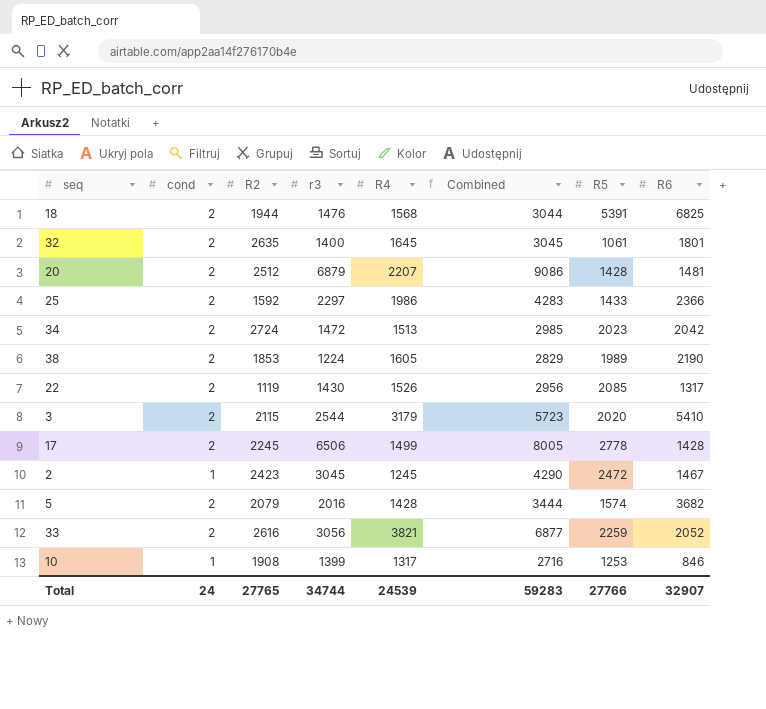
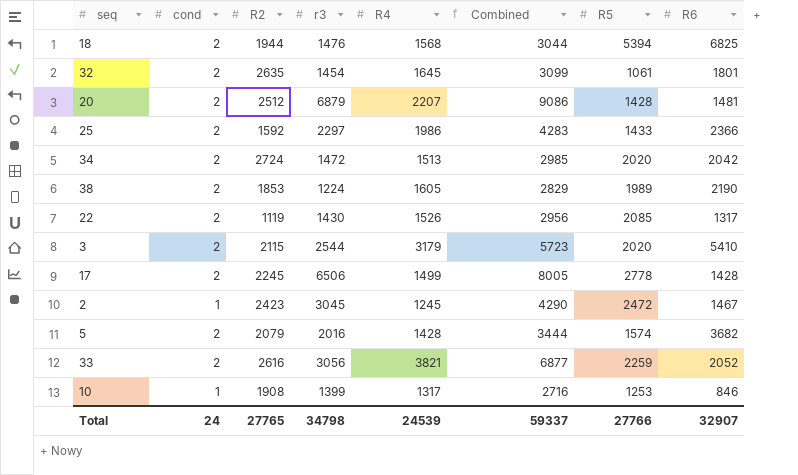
18 | R5: 5391 -> 5394
32 | r3: 1400 -> 1454
32 | Combined: 3045 -> 3099
34 | R5: 2023 -> 2020
Total | r3: 34744 -> 34798
Total | Combined: 59283 -> 59337

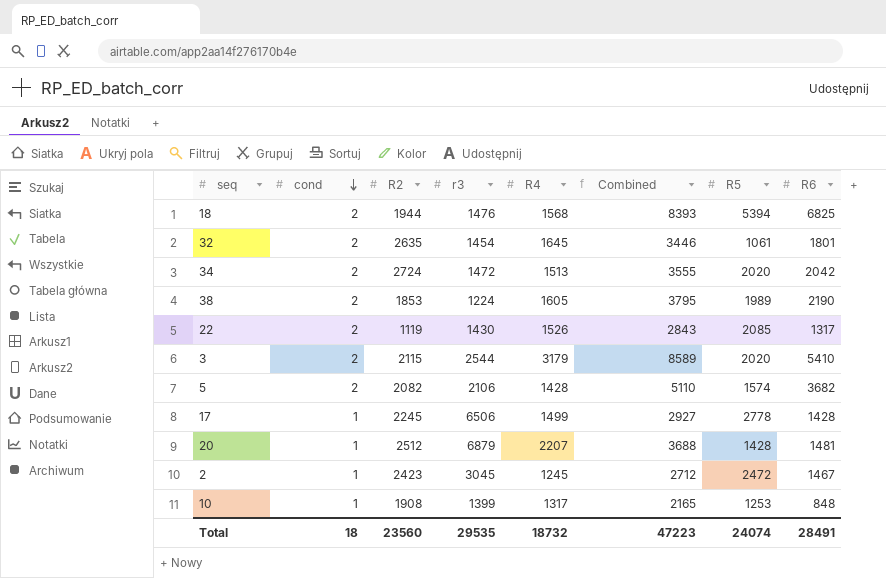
row order: none -> cond descending
column Combined | formula: [r3] + [R4] -> [R4] + [R6]
row 25: 2 | 1592 | 2297 | 1986 | 4283 | 1433 | 2366 -> none
row 33: 2 | 2616 | 3056 | 3821 | 6877 | 2259 | 2052 -> none
5 | R2: 2079 -> 2082
5 | r3: 2016 -> 2106
17 | cond: 2 -> 1
20 | cond: 2 -> 1
10 | R6: 846 -> 848
Total | cond: 24 -> 18
Total | R2: 27765 -> 23560
Total | r3: 34798 -> 29535
Total | R4: 24539 -> 18732
Total | Combined: 59337 -> 47223
Total | R5: 27766 -> 24074
Total | R6: 32907 -> 28491

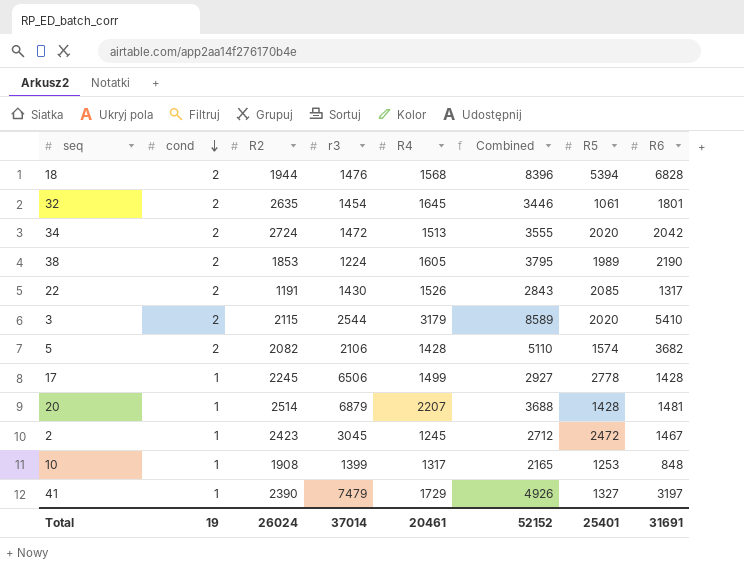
18 | Combined: 8393 -> 8396
18 | R6: 6825 -> 6828
22 | R2: 1119 -> 1191
20 | R2: 2512 -> 2514
row 41: none -> 1 | 2390 | 7479 | 1729 | 4926 | 1327 | 3197
Total | cond: 18 -> 19
Total | R2: 23560 -> 26024
Total | r3: 29535 -> 37014
Total | R4: 18732 -> 20461
Total | Combined: 47223 -> 52152
Total | R5: 24074 -> 25401
Total | R6: 28491 -> 31691

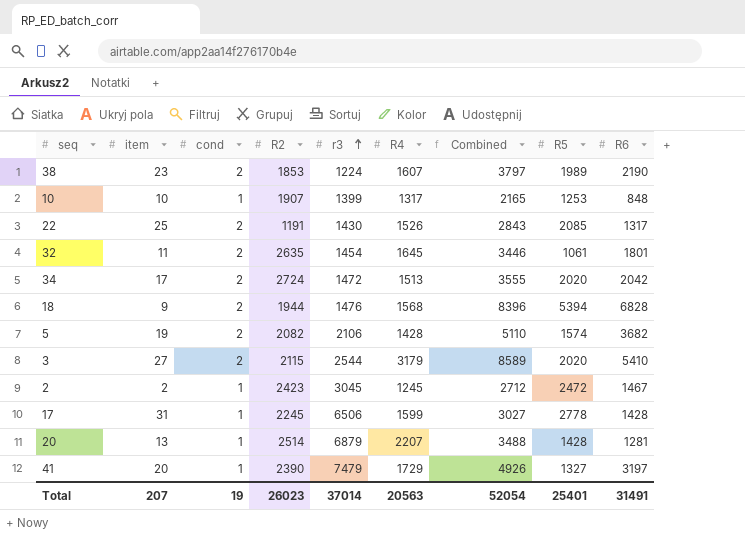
row order: cond descending -> r3 ascending
column item | position: none -> 2
38 | R4: 1605 -> 1607
38 | Combined: 3795 -> 3797
10 | R2: 1908 -> 1907
17 | R4: 1499 -> 1599
17 | Combined: 2927 -> 3027
20 | Combined: 3688 -> 3488
20 | R6: 1481 -> 1281
Total | R2: 26024 -> 26023
Total | R4: 20461 -> 20563
Total | Combined: 52152 -> 52054
Total | R6: 31691 -> 31491

